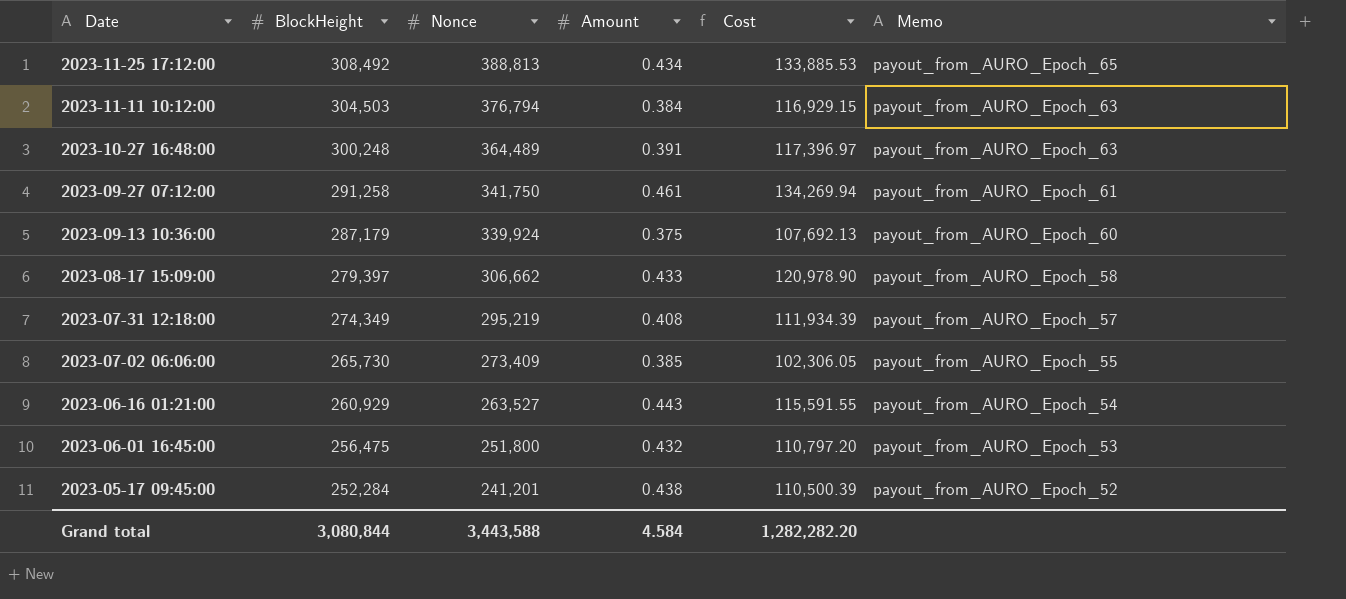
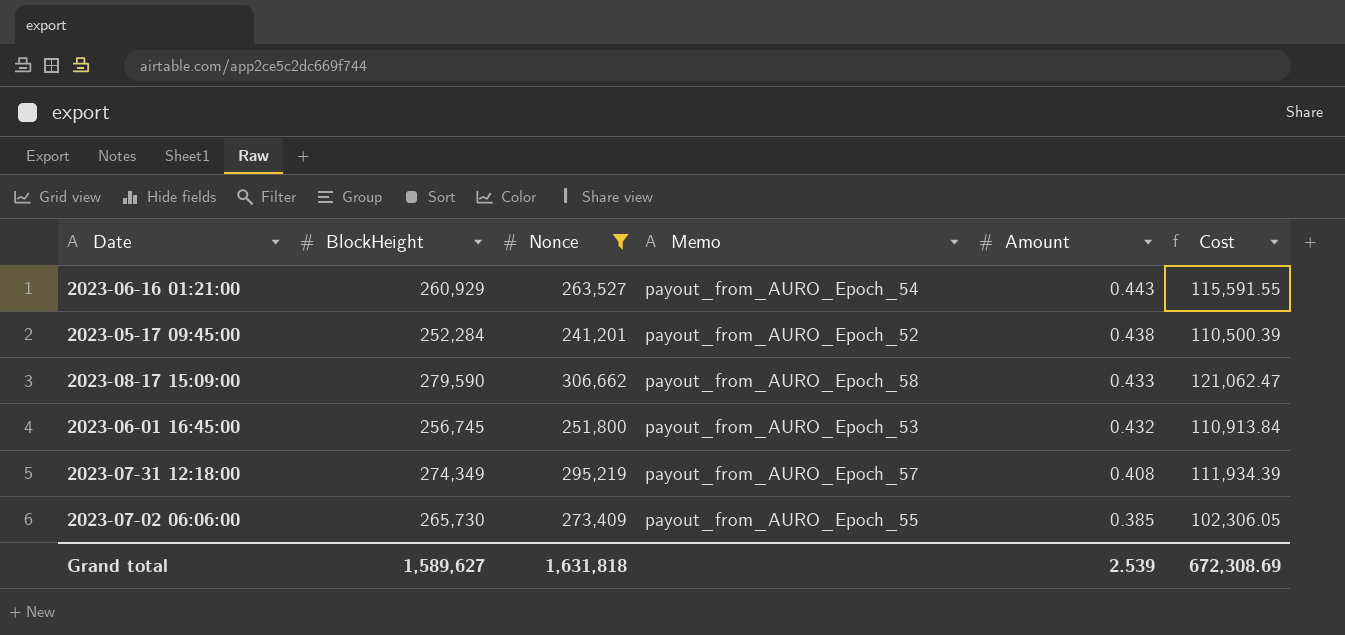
filter: none -> Nonce <= 306,662
row order: Date descending -> Amount descending
column Memo | position: 6 -> 4
2023-08-17 15:09:00 | BlockHeight: 279,397 -> 279,590
2023-08-17 15:09:00 | Cost: 120,978.90 -> 121,062.47
2023-06-01 16:45:00 | BlockHeight: 256,475 -> 256,745
2023-06-01 16:45:00 | Cost: 110,797.20 -> 110,913.84
Grand total | BlockHeight: 3,080,844 -> 1,589,627
Grand total | Nonce: 3,443,588 -> 1,631,818
Grand total | Amount: 4.584 -> 2.539
Grand total | Cost: 1,282,282.20 -> 672,308.69

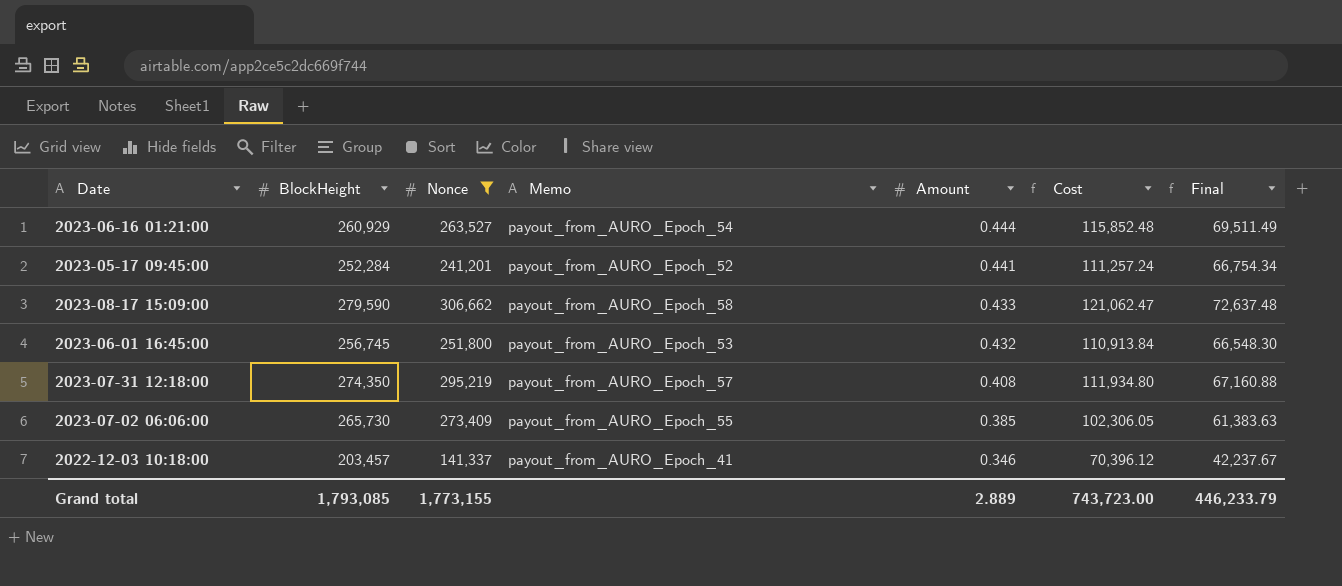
column Final | formula: none -> [Cost] * 0.6
2023-06-16 01:21:00 | Amount: 0.443 -> 0.444
2023-06-16 01:21:00 | Cost: 115,591.55 -> 115,852.48
2023-05-17 09:45:00 | Amount: 0.438 -> 0.441
2023-05-17 09:45:00 | Cost: 110,500.39 -> 111,257.24
2023-07-31 12:18:00 | BlockHeight: 274,349 -> 274,350
2023-07-31 12:18:00 | Cost: 111,934.39 -> 111,934.80
row 2022-12-03 10:18:00: none -> 203,457 | 141,337 | payout_from_AURO_Epoch_41 | 0.346 | 70,396.12 | 42,237.67
Grand total | BlockHeight: 1,589,627 -> 1,793,085
Grand total | Nonce: 1,631,818 -> 1,773,155
Grand total | Amount: 2.539 -> 2.889
Grand total | Cost: 672,308.69 -> 743,723.00

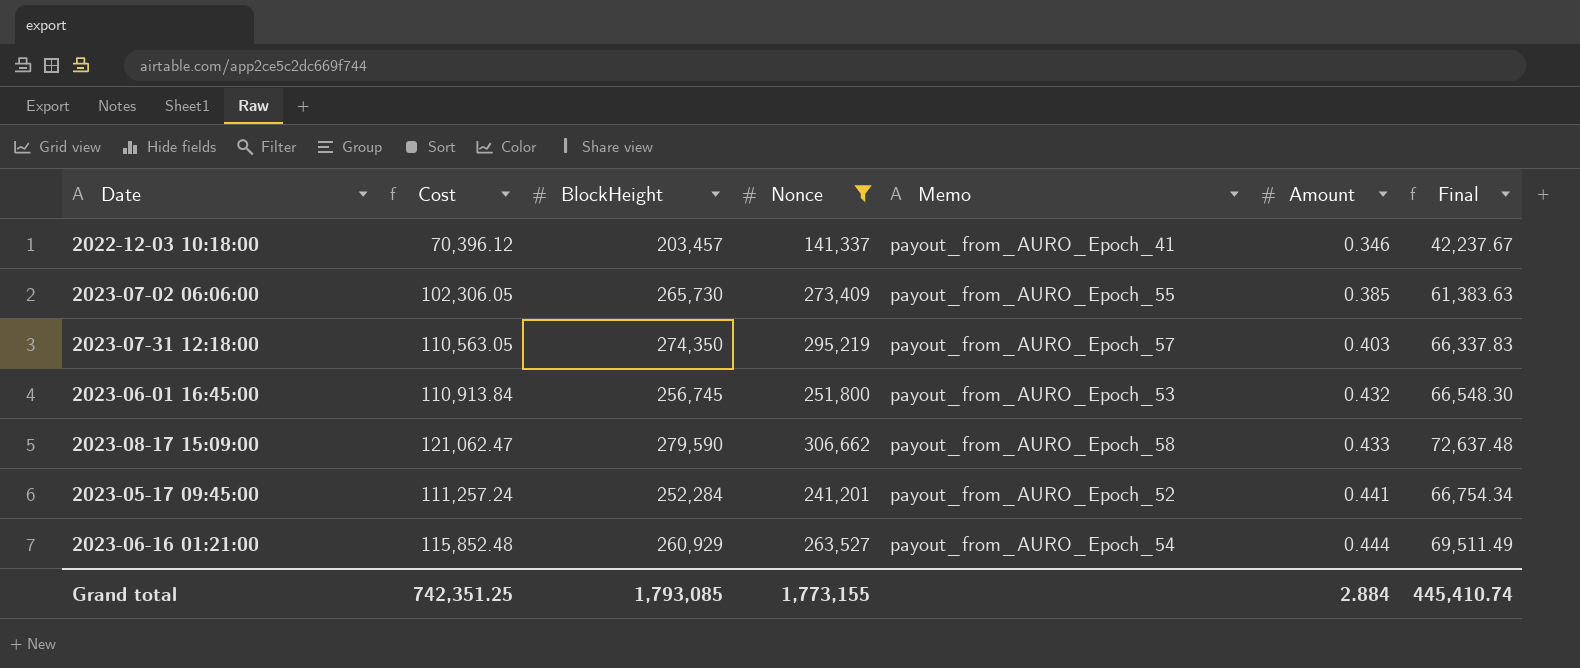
row order: Amount descending -> Amount ascending
column Cost | position: 6 -> 2
2023-07-31 12:18:00 | Cost: 111,934.80 -> 110,563.05
2023-07-31 12:18:00 | Amount: 0.408 -> 0.403
2023-07-31 12:18:00 | Final: 67,160.88 -> 66,337.83
Grand total | Cost: 743,723.00 -> 742,351.25
Grand total | Amount: 2.889 -> 2.884
Grand total | Final: 446,233.79 -> 445,410.74

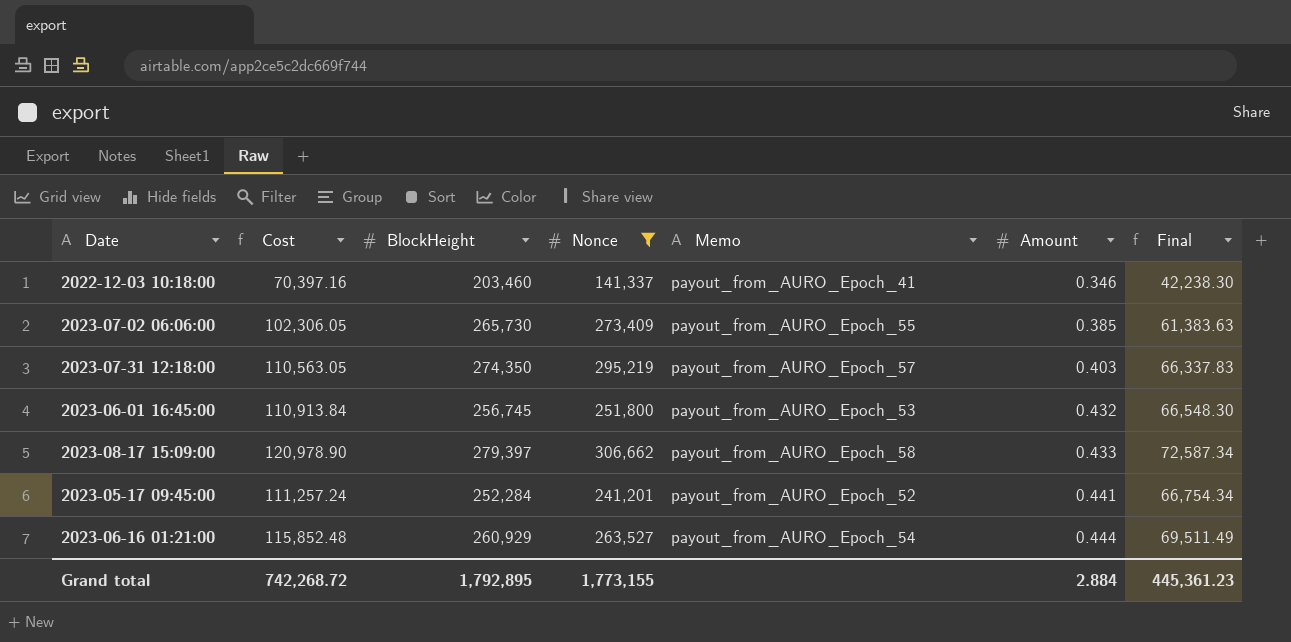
2022-12-03 10:18:00 | Cost: 70,396.12 -> 70,397.16
2022-12-03 10:18:00 | BlockHeight: 203,457 -> 203,460
2022-12-03 10:18:00 | Final: 42,237.67 -> 42,238.30
2023-08-17 15:09:00 | Cost: 121,062.47 -> 120,978.90
2023-08-17 15:09:00 | BlockHeight: 279,590 -> 279,397
2023-08-17 15:09:00 | Final: 72,637.48 -> 72,587.34
Grand total | Cost: 742,351.25 -> 742,268.72
Grand total | BlockHeight: 1,793,085 -> 1,792,895
Grand total | Final: 445,410.74 -> 445,361.23

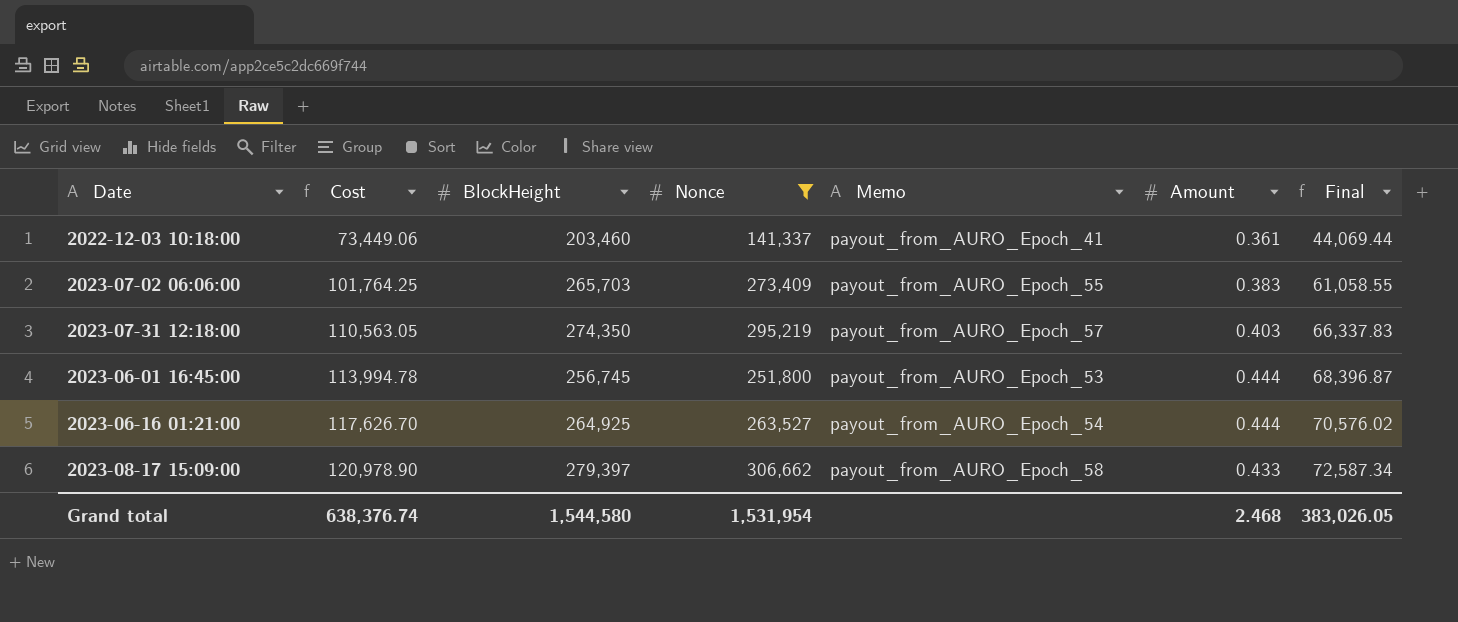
row order: Amount ascending -> Cost ascending
row 2023-05-17 09:45:00: 111,257.24 | 252,284 | 241,201 | payout_from_AURO_Epoch_52 | 0.441 | 66,754.34 -> none
2022-12-03 10:18:00 | Cost: 70,397.16 -> 73,449.06
2022-12-03 10:18:00 | Amount: 0.346 -> 0.361
2022-12-03 10:18:00 | Final: 42,238.30 -> 44,069.44
2023-07-02 06:06:00 | Cost: 102,306.05 -> 101,764.25
2023-07-02 06:06:00 | BlockHeight: 265,730 -> 265,703
2023-07-02 06:06:00 | Amount: 0.385 -> 0.383
2023-07-02 06:06:00 | Final: 61,383.63 -> 61,058.55
2023-06-01 16:45:00 | Cost: 110,913.84 -> 113,994.78
2023-06-01 16:45:00 | Amount: 0.432 -> 0.444
2023-06-01 16:45:00 | Final: 66,548.30 -> 68,396.87
2023-06-16 01:21:00 | Cost: 115,852.48 -> 117,626.70
2023-06-16 01:21:00 | BlockHeight: 260,929 -> 264,925
2023-06-16 01:21:00 | Final: 69,511.49 -> 70,576.02
Grand total | Cost: 742,268.72 -> 638,376.74
Grand total | BlockHeight: 1,792,895 -> 1,544,580
Grand total | Nonce: 1,773,155 -> 1,531,954
Grand total | Amount: 2.884 -> 2.468
Grand total | Final: 445,361.23 -> 383,026.05

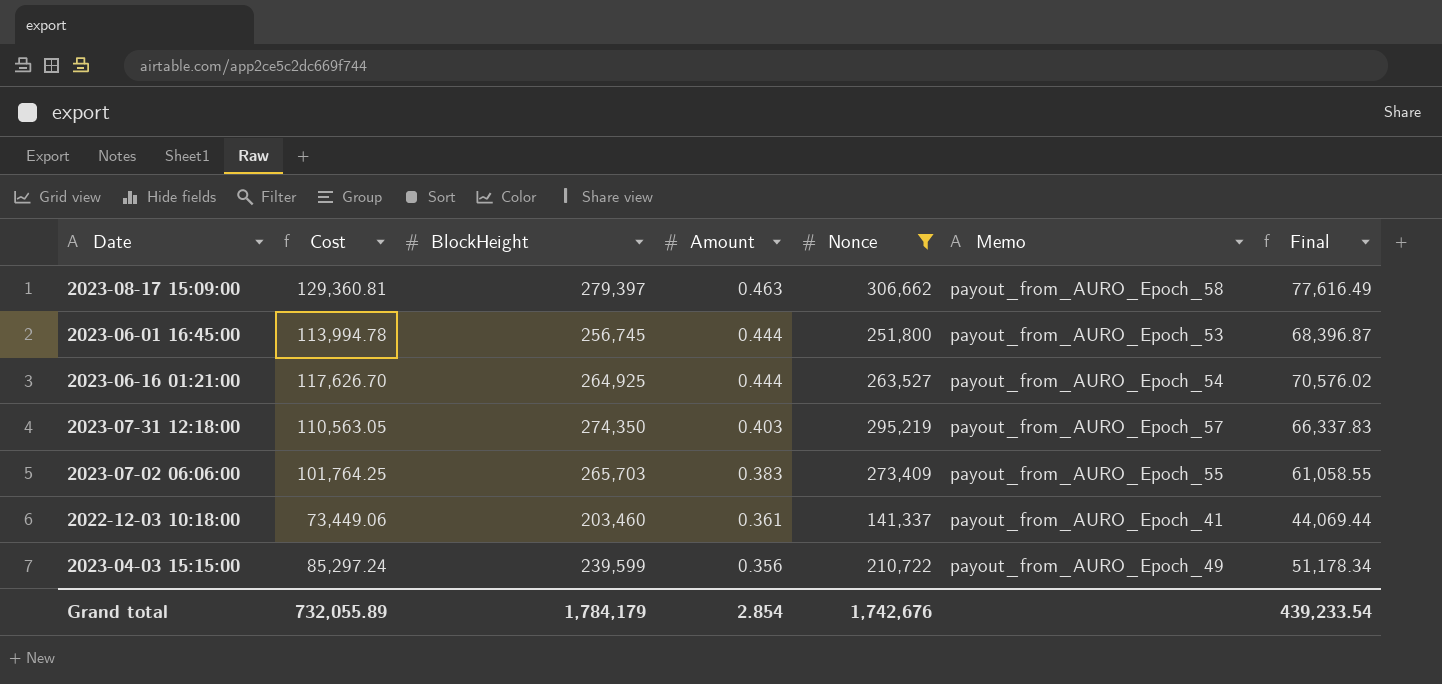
row order: Cost ascending -> Amount descending
column Amount | position: 6 -> 4
2023-08-17 15:09:00 | Cost: 120,978.90 -> 129,360.81
2023-08-17 15:09:00 | Amount: 0.433 -> 0.463
2023-08-17 15:09:00 | Final: 72,587.34 -> 77,616.49
row 2023-04-03 15:15:00: none -> 85,297.24 | 239,599 | 0.356 | 210,722 | payout_from_AURO_Epoch_49 | 51,178.34
Grand total | Cost: 638,376.74 -> 732,055.89
Grand total | BlockHeight: 1,544,580 -> 1,784,179
Grand total | Amount: 2.468 -> 2.854
Grand total | Nonce: 1,531,954 -> 1,742,676
Grand total | Final: 383,026.05 -> 439,233.54

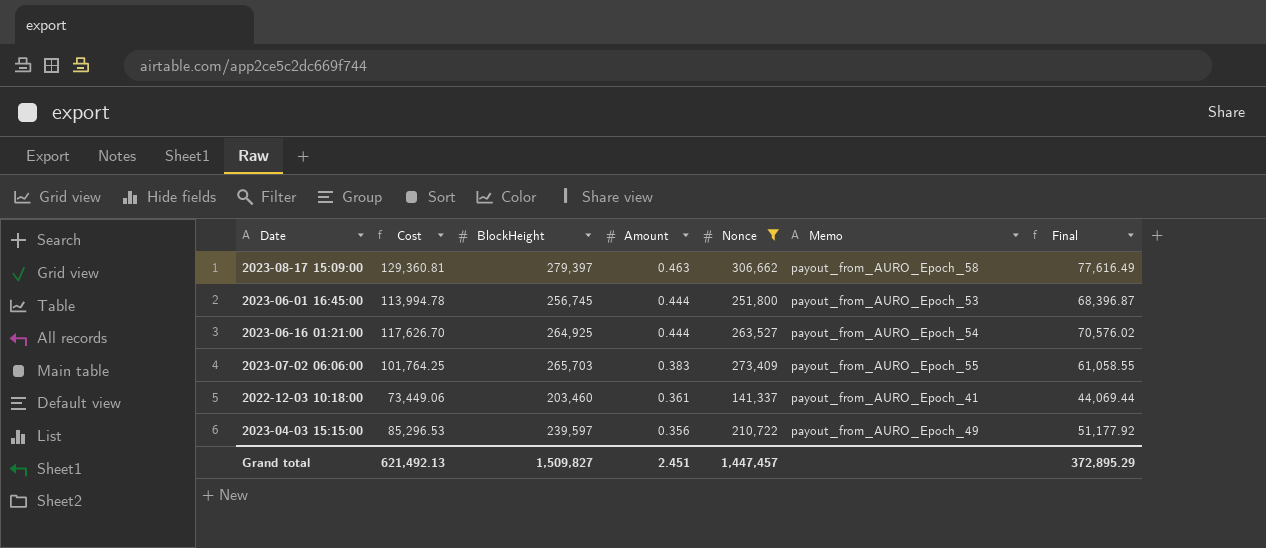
row 2023-07-31 12:18:00: 110,563.05 | 274,350 | 0.403 | 295,219 | payout_from_AURO_Epoch_57 | 66,337.83 -> none
2023-04-03 15:15:00 | Cost: 85,297.24 -> 85,296.53
2023-04-03 15:15:00 | BlockHeight: 239,599 -> 239,597
2023-04-03 15:15:00 | Final: 51,178.34 -> 51,177.92
Grand total | Cost: 732,055.89 -> 621,492.13
Grand total | BlockHeight: 1,784,179 -> 1,509,827
Grand total | Amount: 2.854 -> 2.451
Grand total | Nonce: 1,742,676 -> 1,447,457
Grand total | Final: 439,233.54 -> 372,895.29

